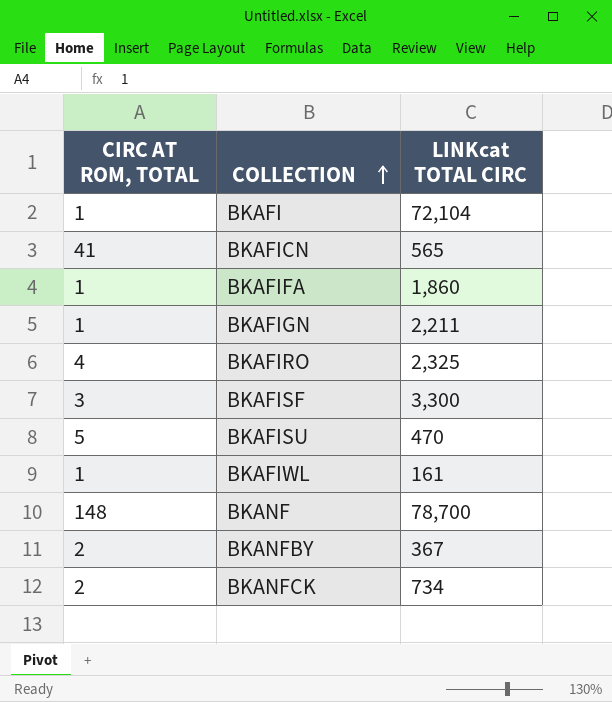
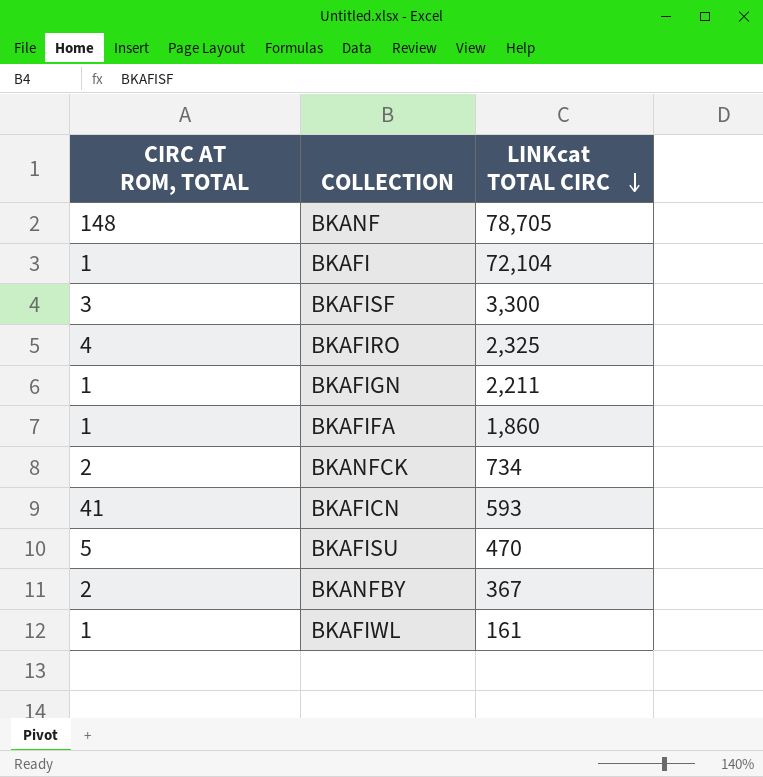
row order: COLLECTION ascending -> LINKcat TOTAL CIRC descending
BKANF | LINKcat TOTAL CIRC: 78,700 -> 78,705
BKAFICN | LINKcat TOTAL CIRC: 565 -> 593

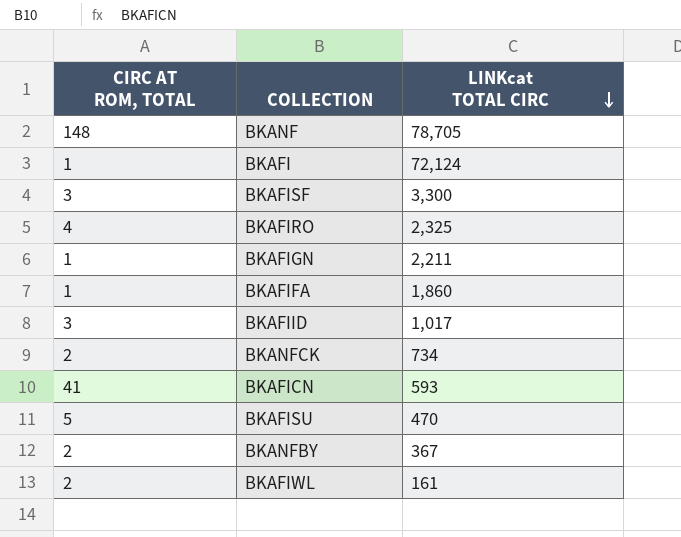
BKAFI | LINKcat TOTAL CIRC: 72,104 -> 72,124
row BKAFIID: none -> 3 | 1,017
BKAFIWL | CIRC AT ROM, TOTAL: 1 -> 2

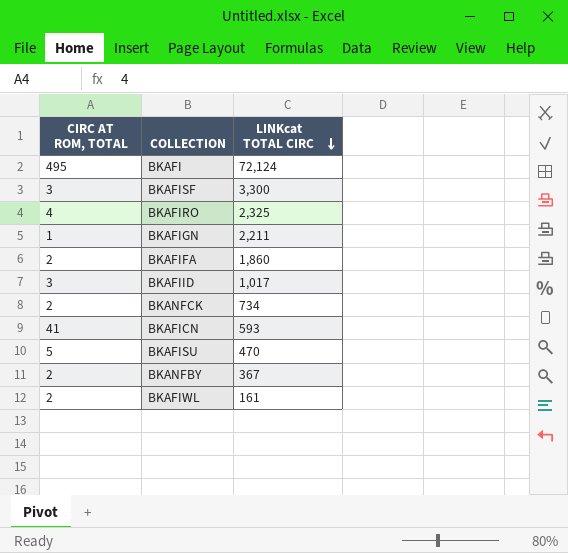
row BKANF: 148 | 78,705 -> none
BKAFI | CIRC AT ROM, TOTAL: 1 -> 495
BKAFIFA | CIRC AT ROM, TOTAL: 1 -> 2

